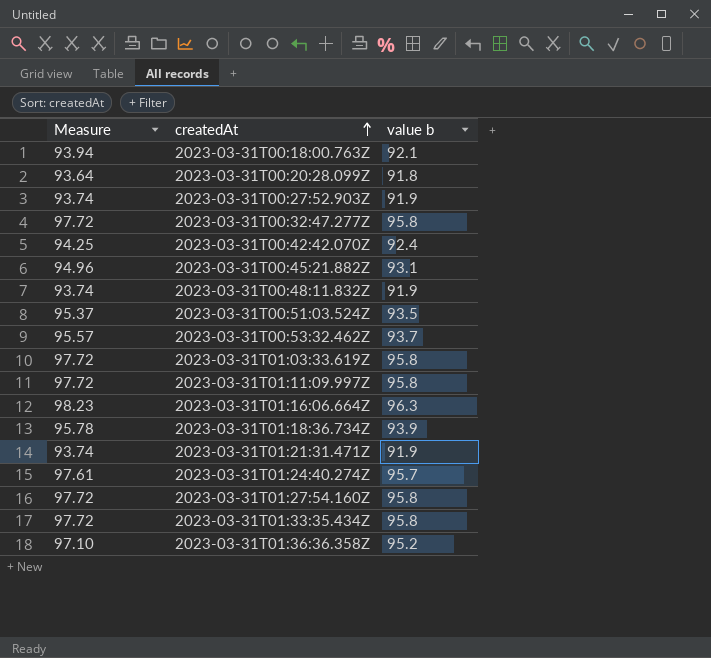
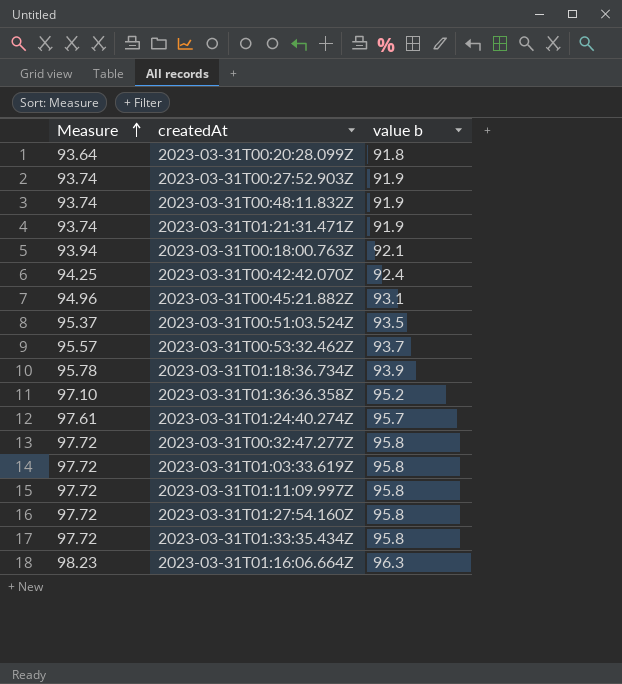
row order: createdAt ascending -> Measure ascending

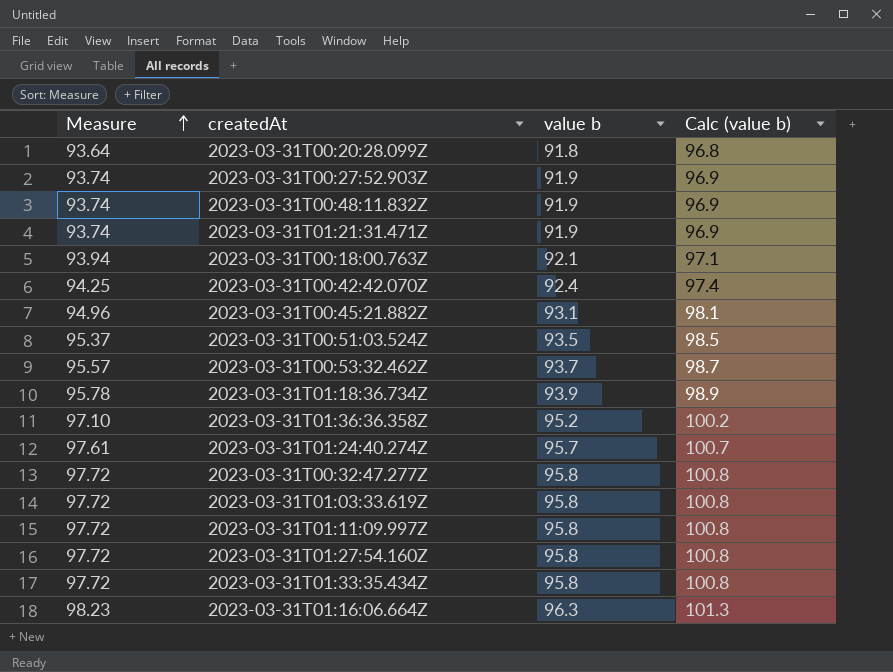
column Calc (value b) | formula: none -> [value b] + 5

